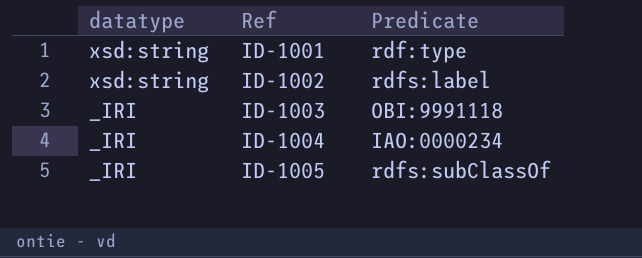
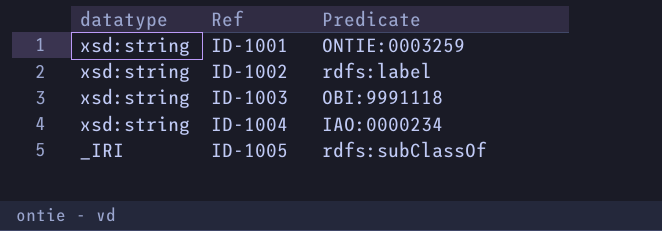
ID-1001 | Predicate: rdf:type -> ONTIE:0003259
ID-1003 | datatype: _IRI -> xsd:string
ID-1004 | datatype: _IRI -> xsd:string

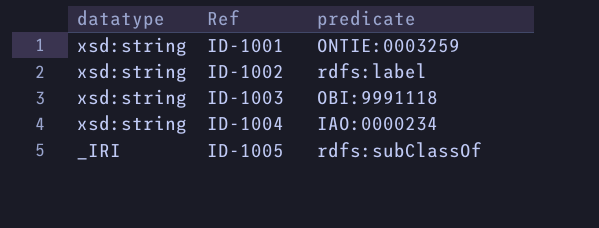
column name: Predicate -> predicate

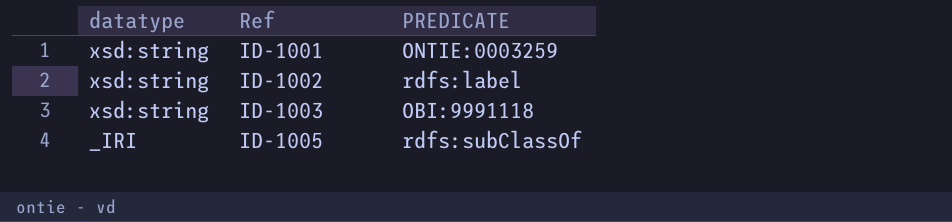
column name: predicate -> PREDICATE
row ID-1004: xsd:string | IAO:0000234 -> none

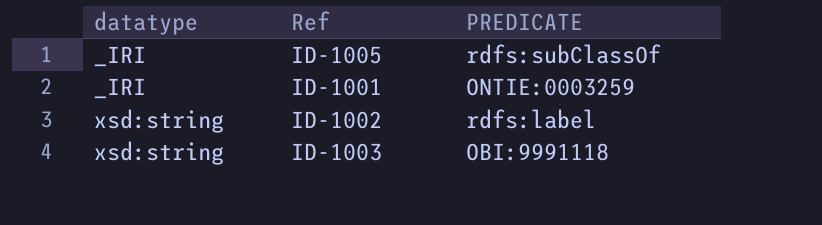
row order: datatype descending -> datatype ascending
ID-1001 | datatype: xsd:string -> _IRI

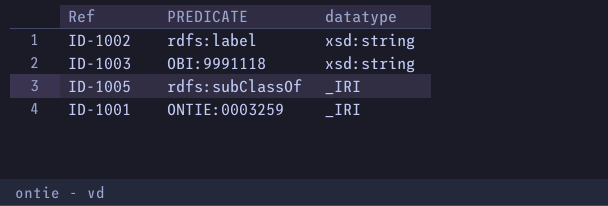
row order: datatype ascending -> datatype descending
column datatype | position: 1 -> 3

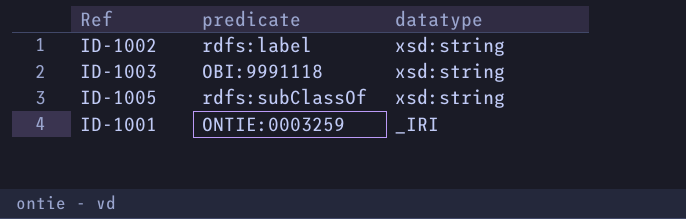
column name: PREDICATE -> predicate
ID-1005 | datatype: _IRI -> xsd:string

